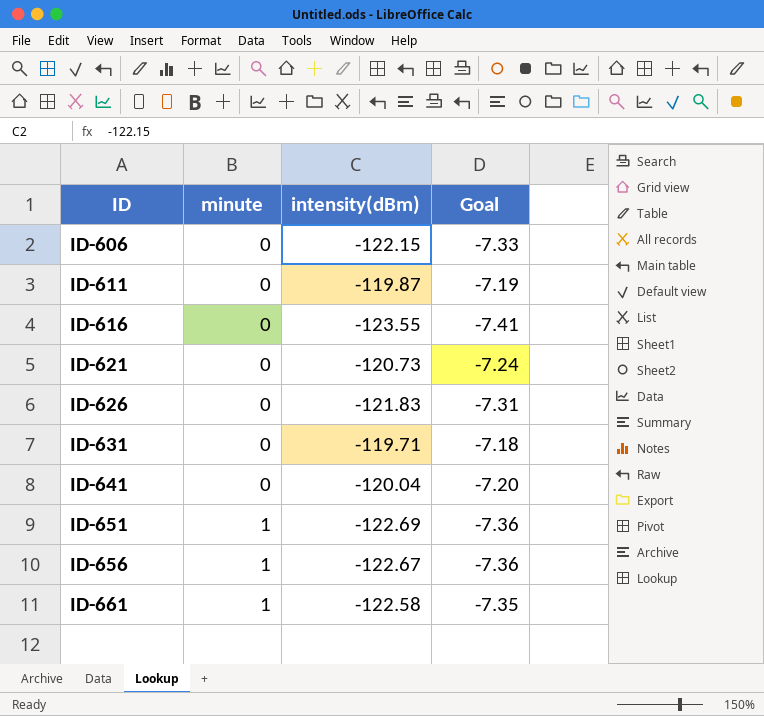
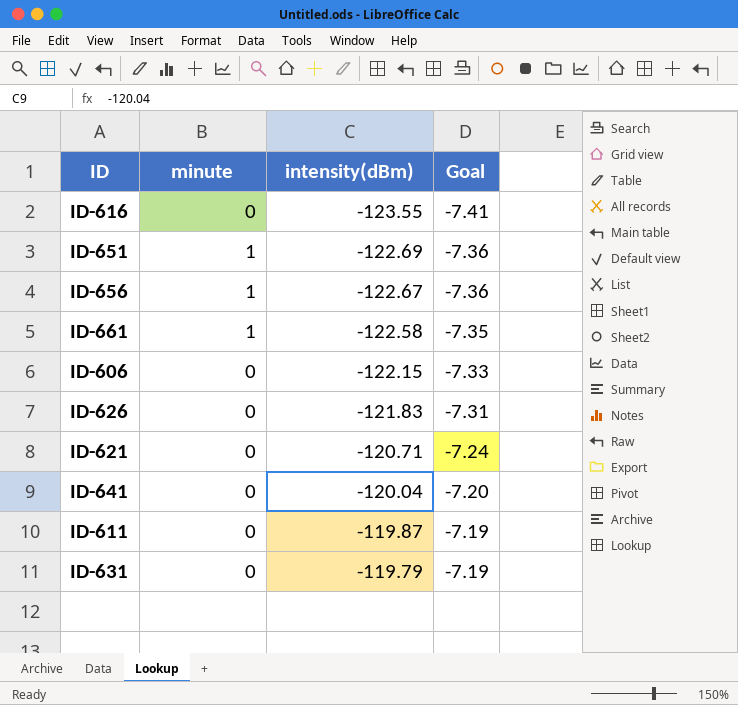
row order: ID ascending -> intensity(dBm) ascending
ID-621 | intensity(dBm): -120.73 -> -120.71
ID-631 | intensity(dBm): -119.71 -> -119.79
ID-631 | Goal: -7.18 -> -7.19

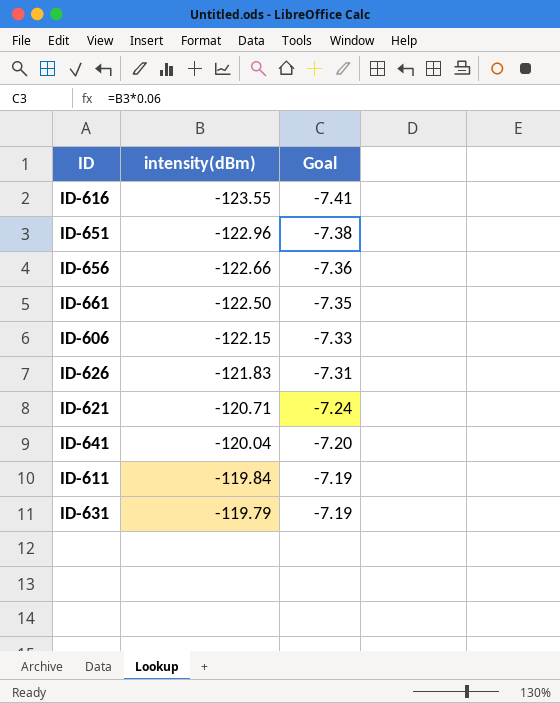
column minute | position: 2 -> none
ID-651 | intensity(dBm): -122.69 -> -122.96
ID-651 | Goal: -7.36 -> -7.38
ID-656 | intensity(dBm): -122.67 -> -122.66
ID-661 | intensity(dBm): -122.58 -> -122.50
ID-611 | intensity(dBm): -119.87 -> -119.84

